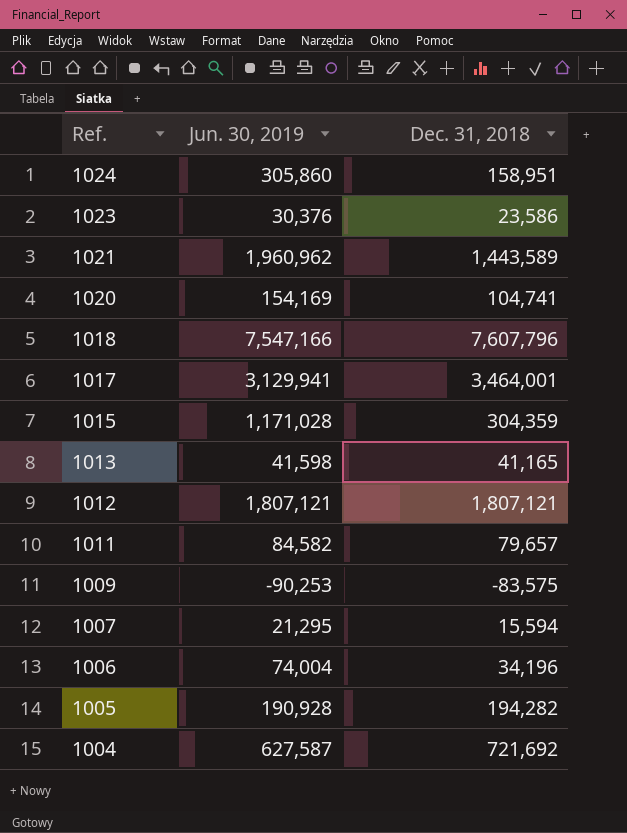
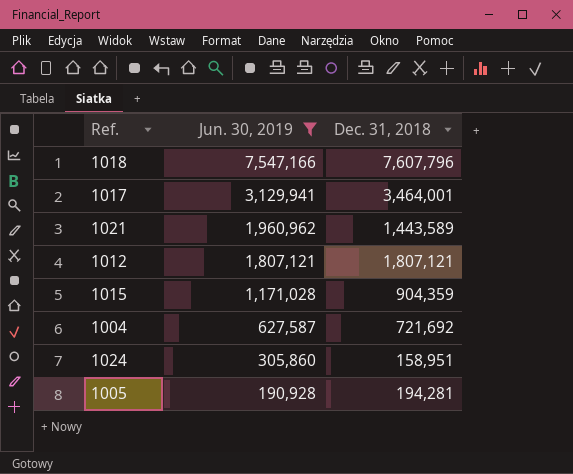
filter: none -> Jun. 30, 2019 >= 190,928
row order: Ref. descending -> Jun. 30, 2019 descending
1015 | Dec. 31, 2018: 304,359 -> 904,359
1005 | Dec. 31, 2018: 194,282 -> 194,281

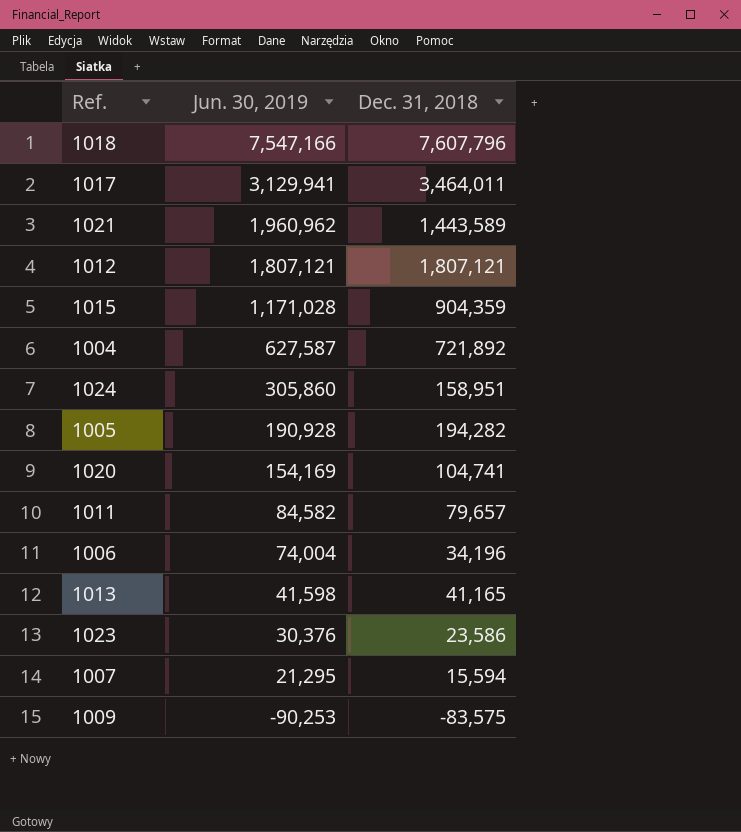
filter: Jun. 30, 2019 >= 190,928 -> none
1017 | Dec. 31, 2018: 3,464,001 -> 3,464,011
1004 | Dec. 31, 2018: 721,692 -> 721,892
1005 | Dec. 31, 2018: 194,281 -> 194,282

